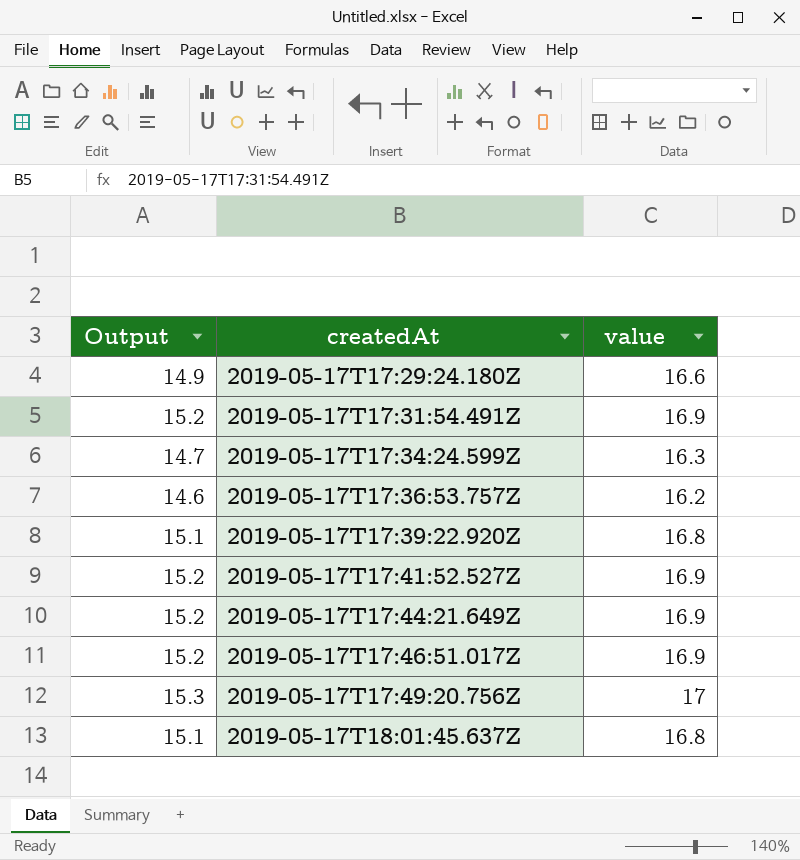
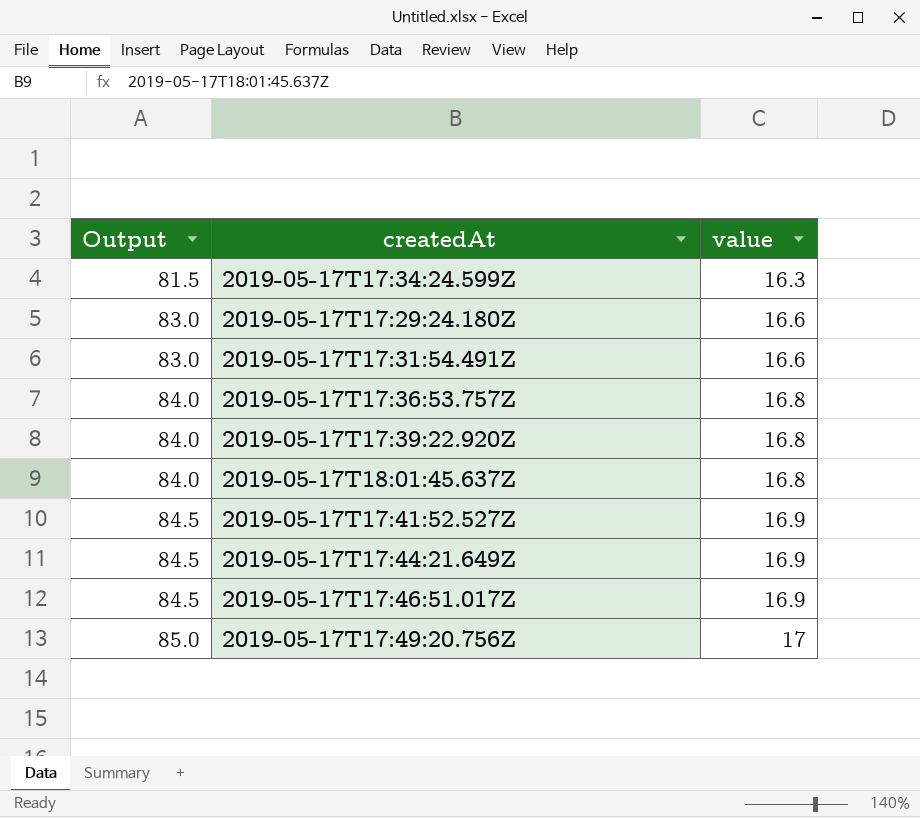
row order: createdAt ascending -> Output ascending
column Output | formula: [value] * 0.9 -> [value] * 5
2019-05-17T17:31:54.491Z | value: 16.9 -> 16.6
2019-05-17T17:36:53.757Z | value: 16.2 -> 16.8

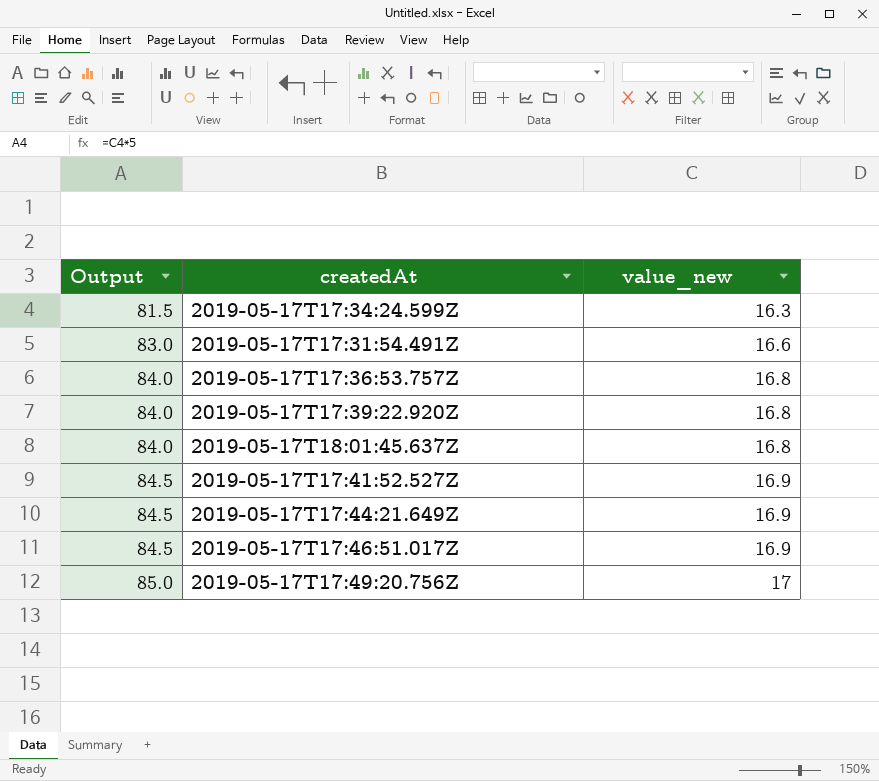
column name: value -> value_new
row 2019-05-17T17:29:24.180Z: 83.0 | 16.6 -> none

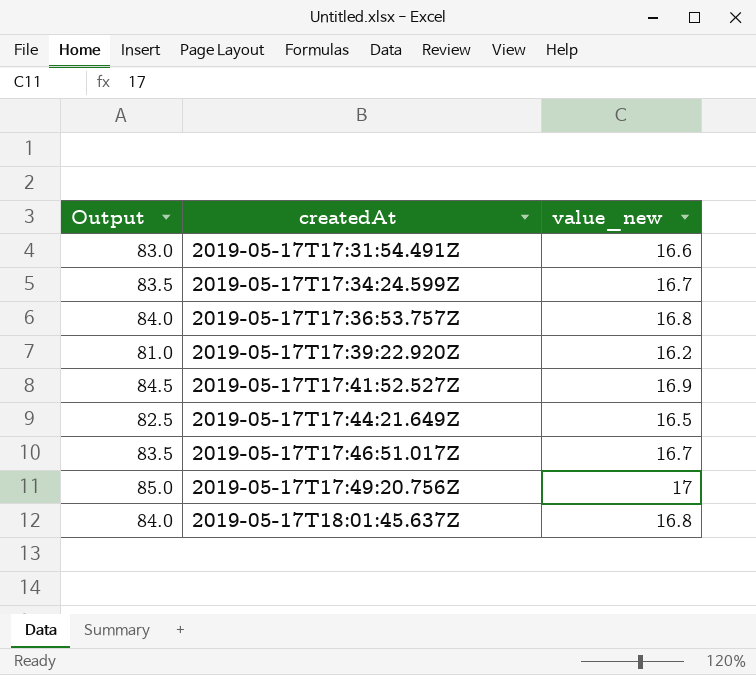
row order: Output ascending -> createdAt ascending
2019-05-17T17:34:24.599Z | Output: 81.5 -> 83.5
2019-05-17T17:34:24.599Z | value_new: 16.3 -> 16.7
2019-05-17T17:39:22.920Z | Output: 84.0 -> 81.0
2019-05-17T17:39:22.920Z | value_new: 16.8 -> 16.2
2019-05-17T17:44:21.649Z | Output: 84.5 -> 82.5
2019-05-17T17:44:21.649Z | value_new: 16.9 -> 16.5
2019-05-17T17:46:51.017Z | Output: 84.5 -> 83.5
2019-05-17T17:46:51.017Z | value_new: 16.9 -> 16.7

